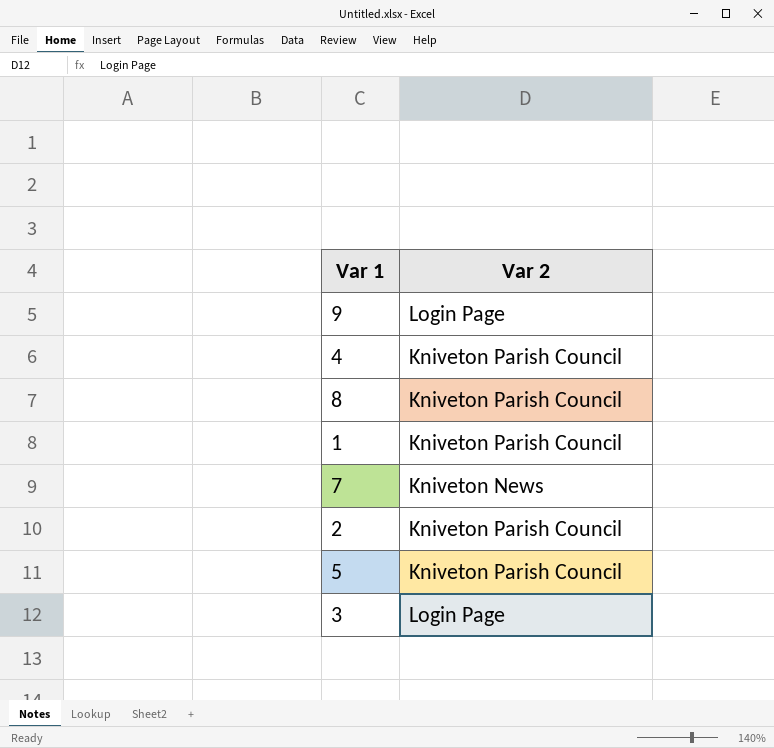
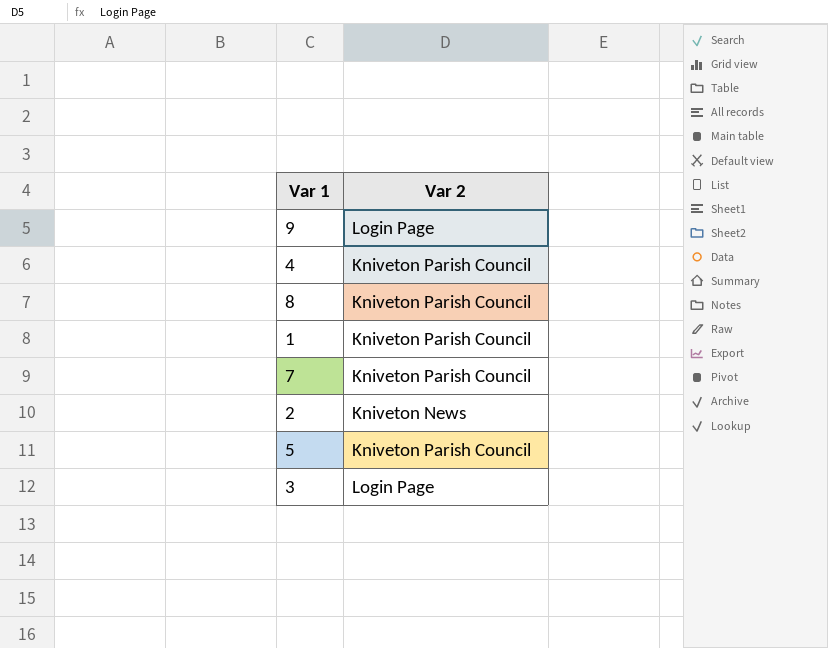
7 | Var 2: Kniveton News -> Kniveton Parish Council
2 | Var 2: Kniveton Parish Council -> Kniveton News

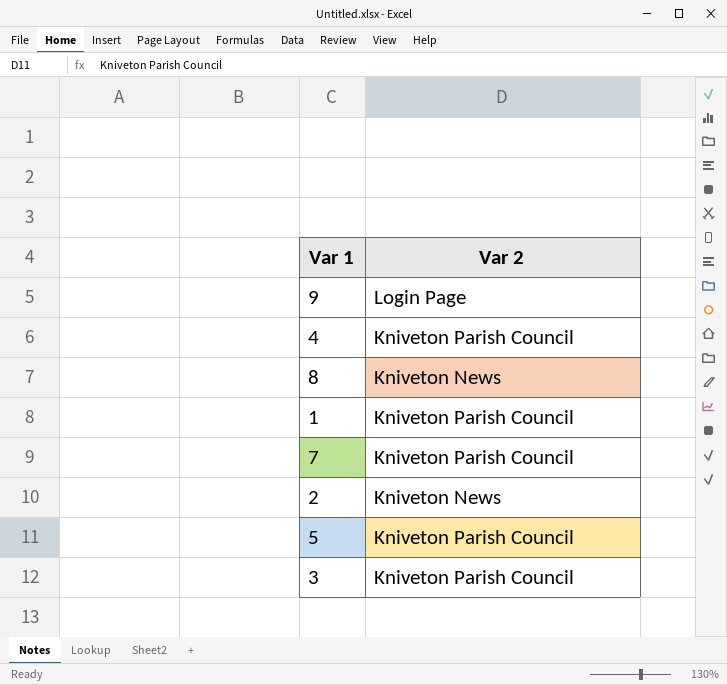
8 | Var 2: Kniveton Parish Council -> Kniveton News
3 | Var 2: Login Page -> Kniveton Parish Council

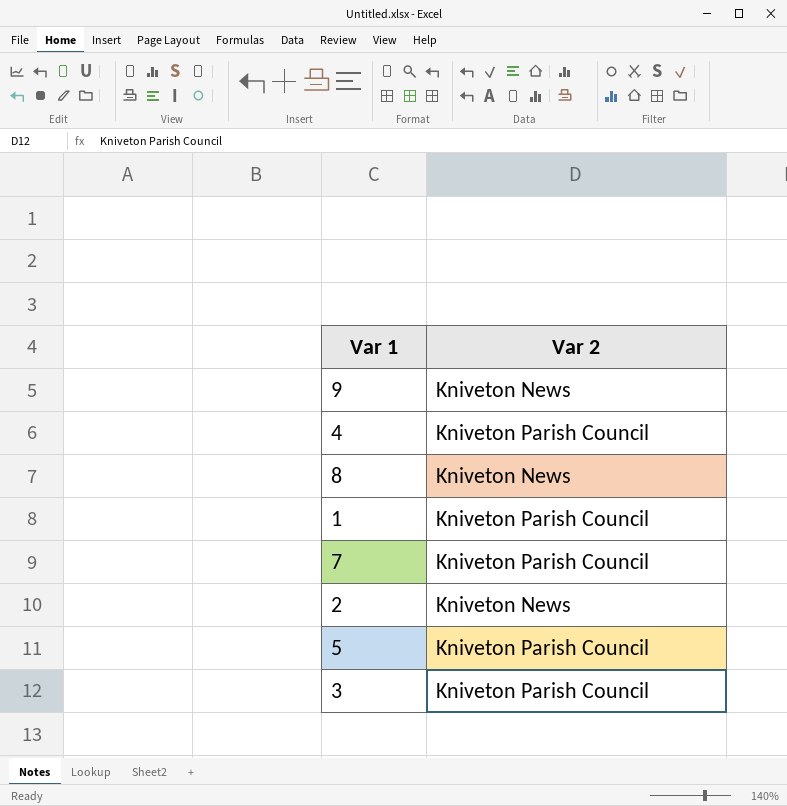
9 | Var 2: Login Page -> Kniveton News

